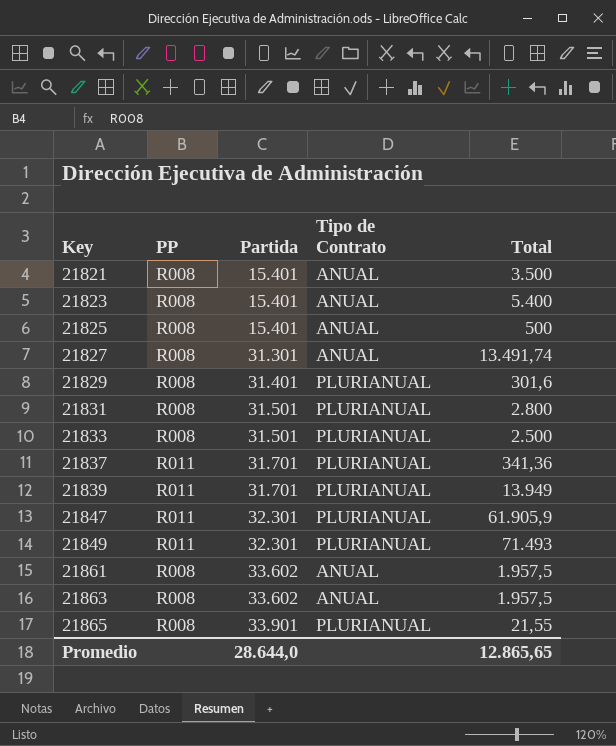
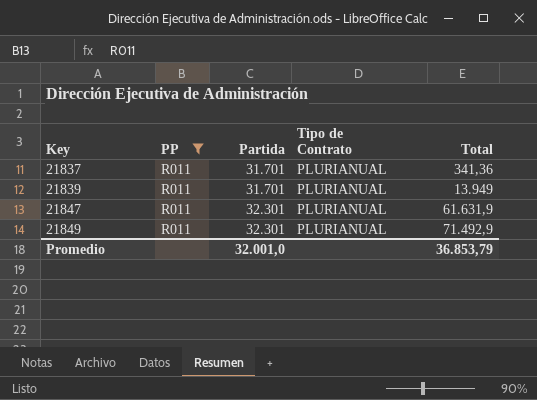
filter: none -> PP = R011
21847 | Total: 61.905,9 -> 61.631,9
21849 | Total: 71.493 -> 71.492,9
Promedio | Partida: 28.644,0 -> 32.001,0
Promedio | Total: 12.865,65 -> 36.853,79

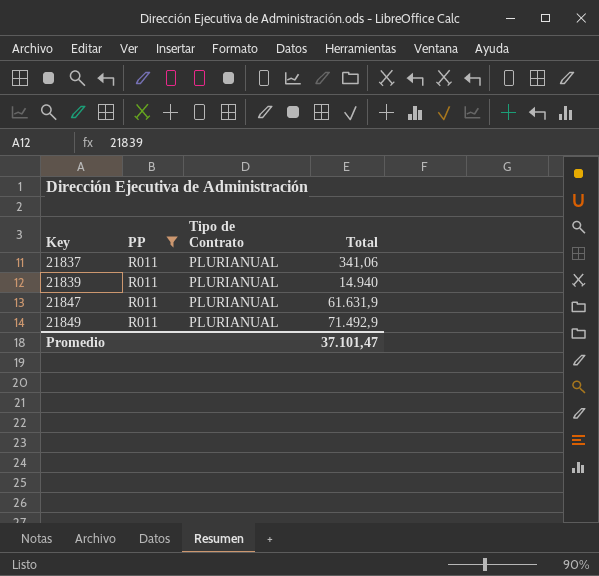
column Partida | position: 3 -> none
21837 | Total: 341,36 -> 341,06
21839 | Total: 13.949 -> 14.940
Promedio | Total: 36.853,79 -> 37.101,47

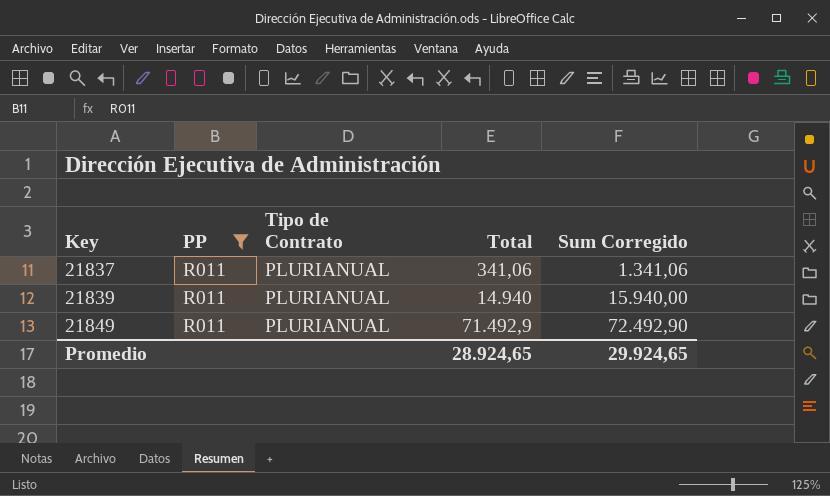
column Sum Corregido | formula: none -> [Total] + 1000
row 21847: R011 | PLURIANUAL | 61.631,9 -> none
Promedio | Total: 37.101,47 -> 28.924,65

